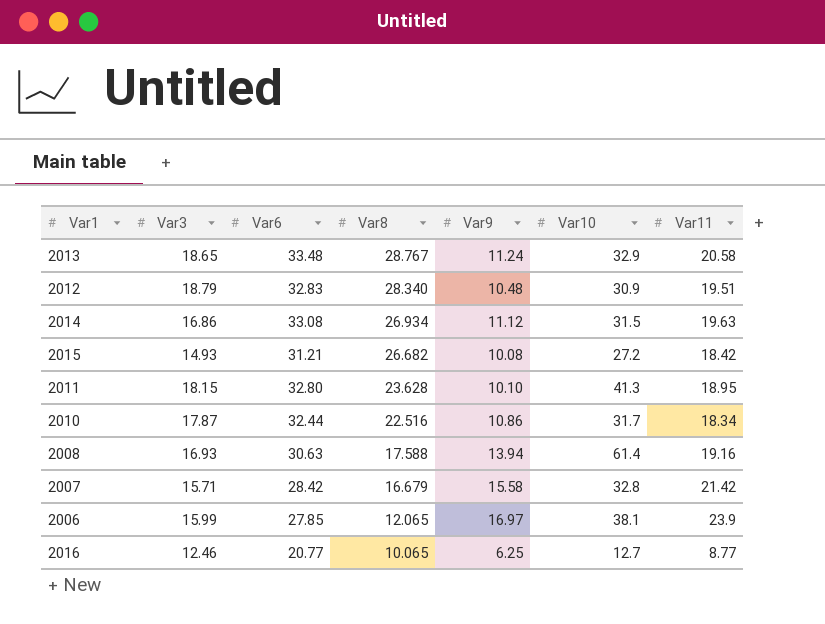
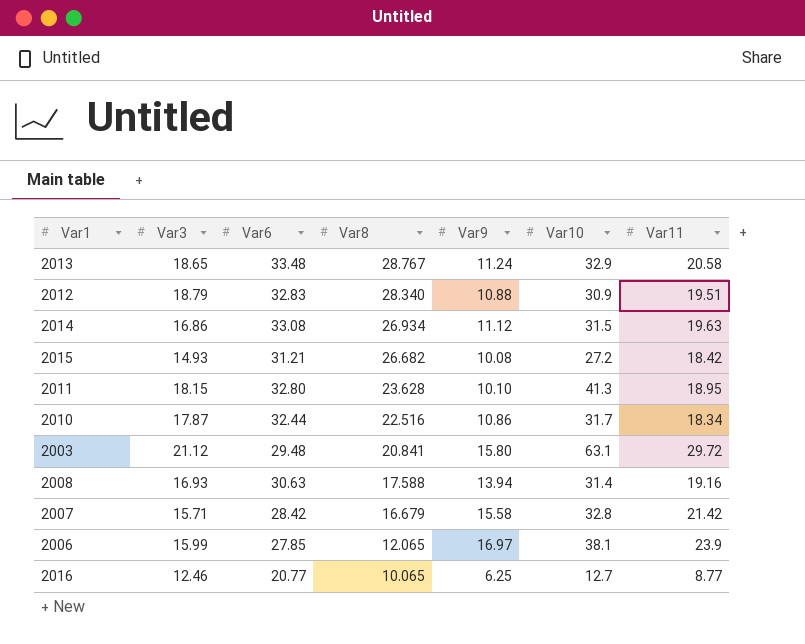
2012 | Var9: 10.48 -> 10.88
row 2003: none -> 21.12 | 29.48 | 20.841 | 15.80 | 63.1 | 29.72
2008 | Var10: 61.4 -> 31.4

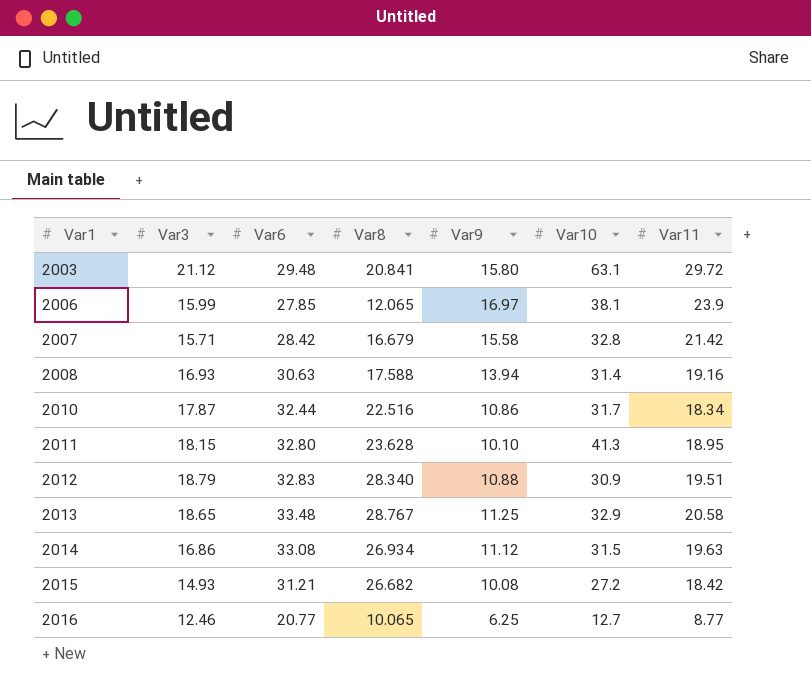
row order: Var8 descending -> Var1 ascending
2013 | Var9: 11.24 -> 11.25

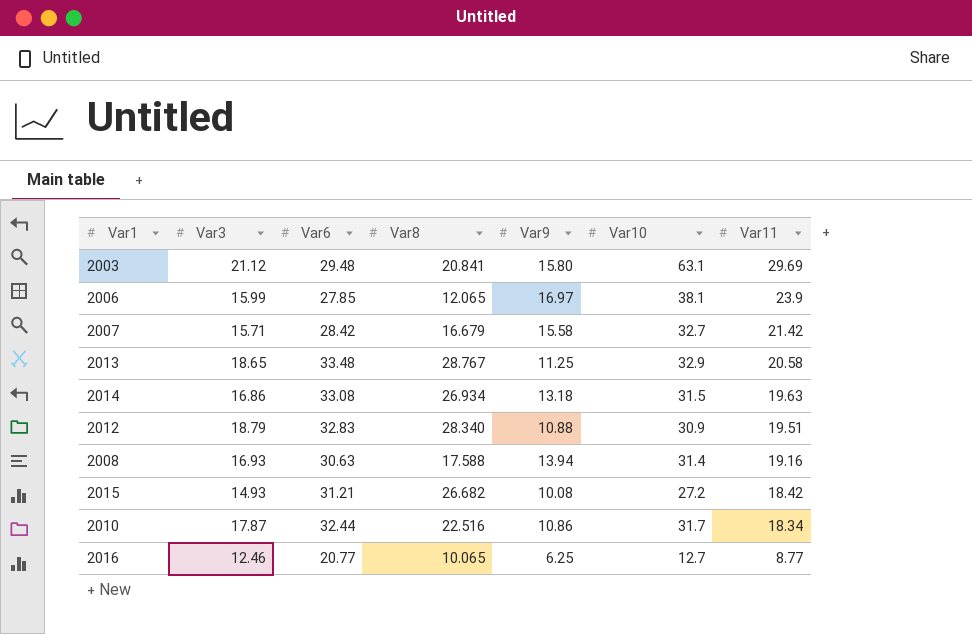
row order: Var1 ascending -> Var11 descending
row 2011: 18.15 | 32.80 | 23.628 | 10.10 | 41.3 | 18.95 -> none
2003 | Var11: 29.72 -> 29.69
2007 | Var10: 32.8 -> 32.7
2014 | Var9: 11.12 -> 13.18

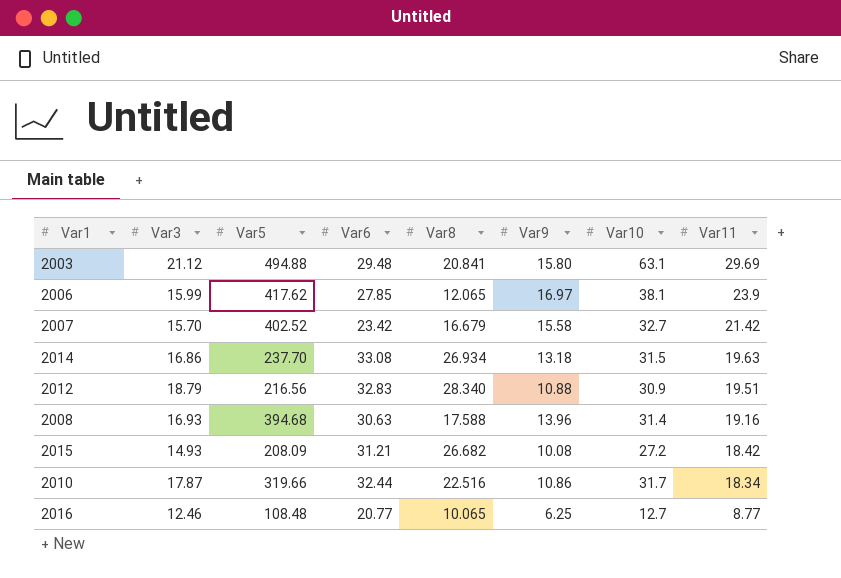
column Var5 | position: none -> 3
row 2013: 18.65 | 33.48 | 28.767 | 11.25 | 32.9 | 20.58 -> none
2007 | Var3: 15.71 -> 15.70
2007 | Var6: 28.42 -> 23.42
2008 | Var9: 13.94 -> 13.96

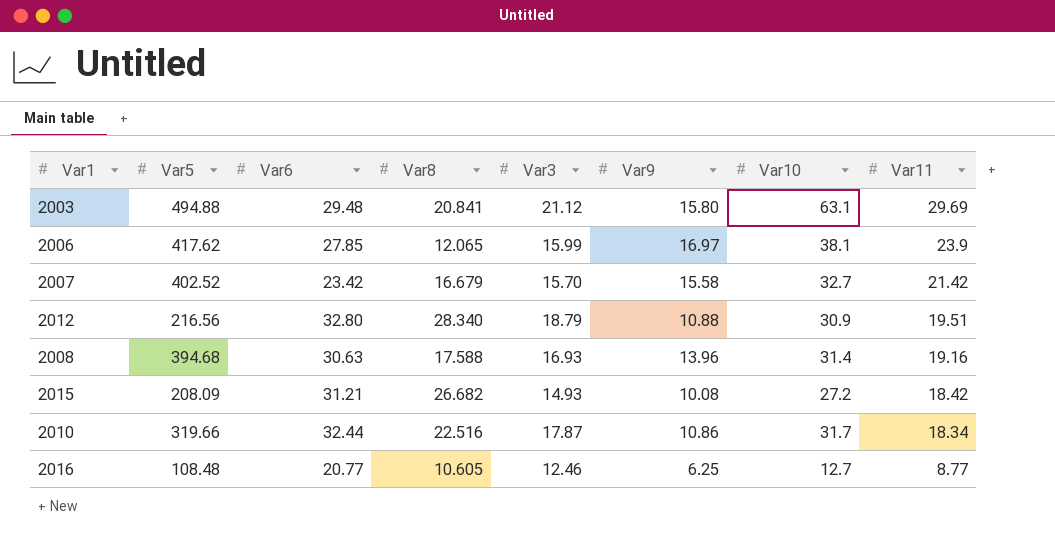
column Var3 | position: 2 -> 5
row 2014: 16.86 | 237.70 | 33.08 | 26.934 | 13.18 | 31.5 | 19.63 -> none
2012 | Var6: 32.83 -> 32.80
2016 | Var8: 10.065 -> 10.605

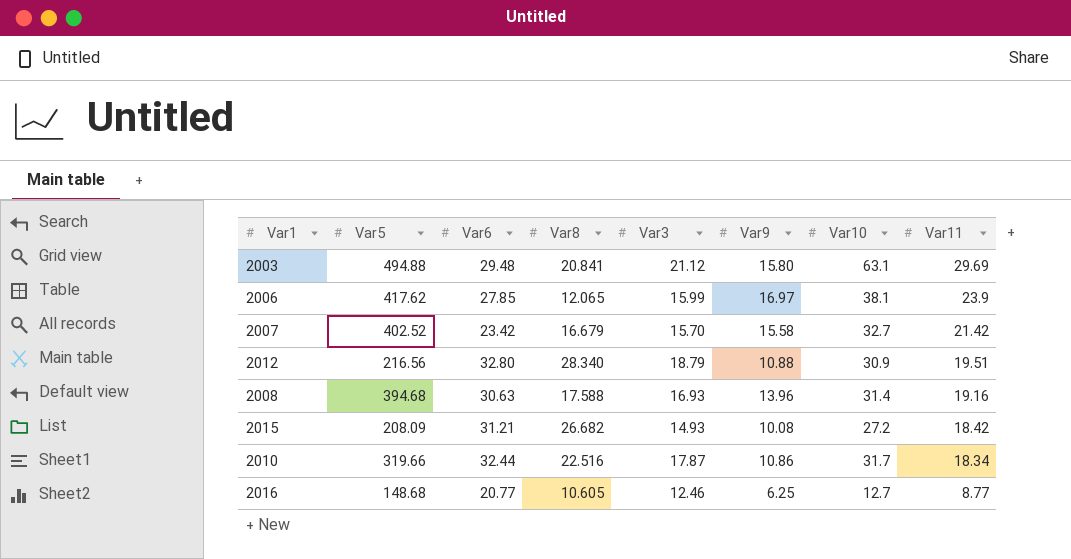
2016 | Var5: 108.48 -> 148.68

